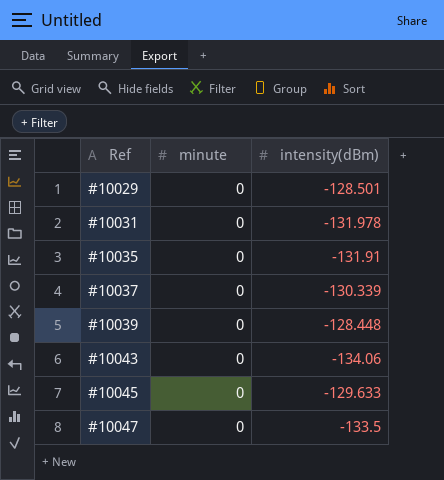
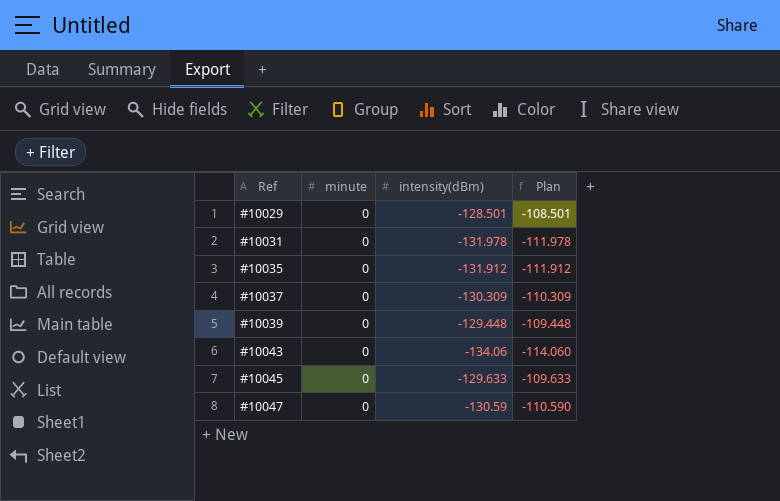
column Plan | formula: none -> [intensity(dBm)] + 20
#10035 | intensity(dBm): -131.91 -> -131.912
#10037 | intensity(dBm): -130.339 -> -130.309
#10039 | intensity(dBm): -128.448 -> -129.448
#10047 | intensity(dBm): -133.5 -> -130.59

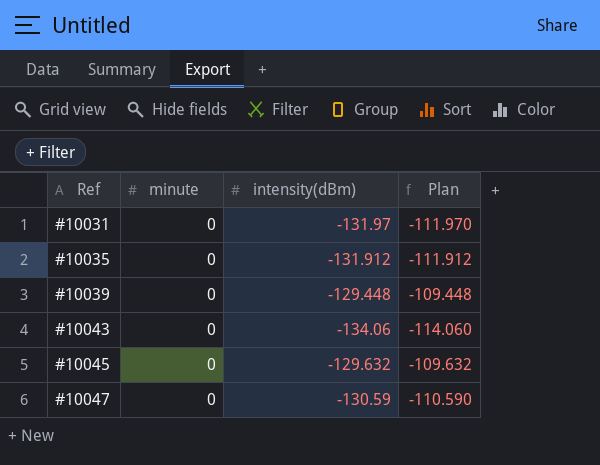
row #10029: 0 | -128.501 | -108.501 -> none
row #10037: 0 | -130.309 | -110.309 -> none
#10031 | intensity(dBm): -131.978 -> -131.97
#10031 | Plan: -111.978 -> -111.970
#10045 | intensity(dBm): -129.633 -> -129.632
#10045 | Plan: -109.633 -> -109.632

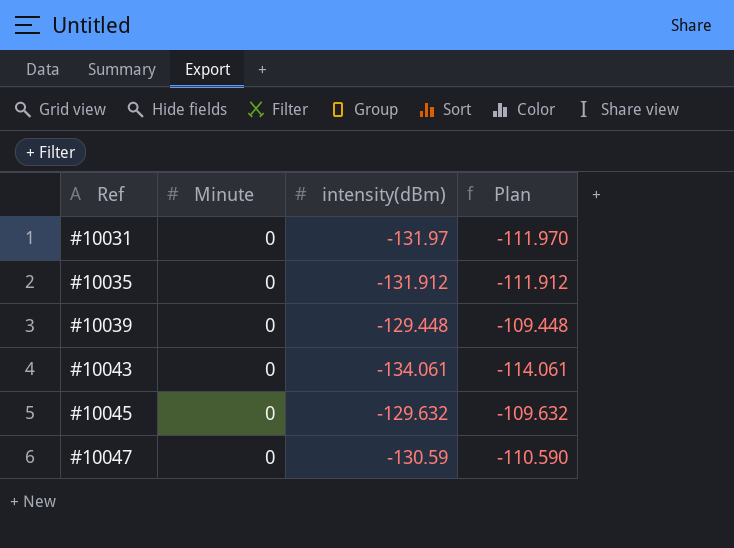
column name: minute -> Minute
#10043 | intensity(dBm): -134.06 -> -134.061
#10043 | Plan: -114.060 -> -114.061

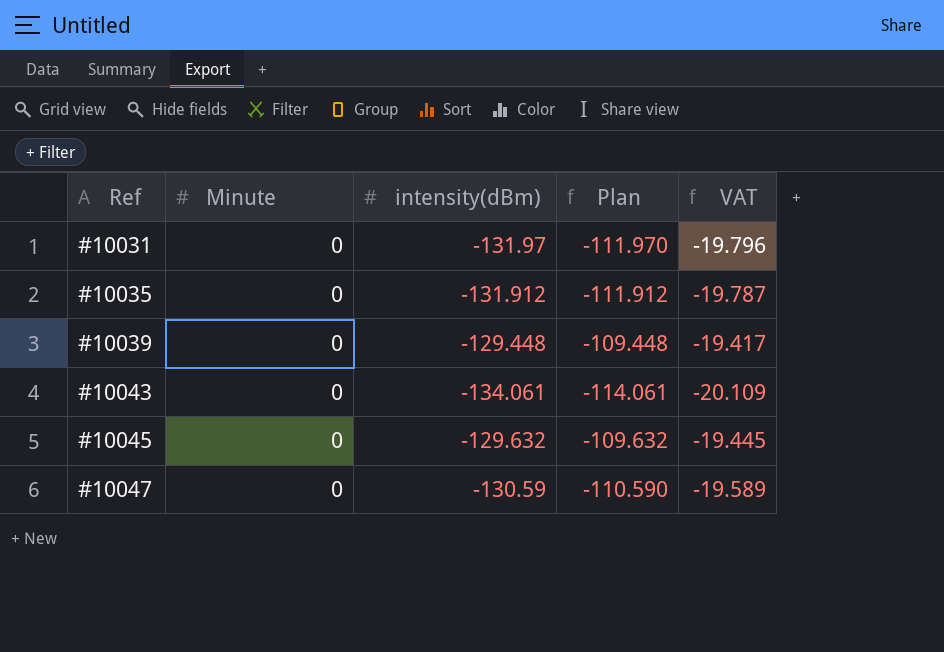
column VAT | formula: none -> [intensity(dBm)] * 0.15

